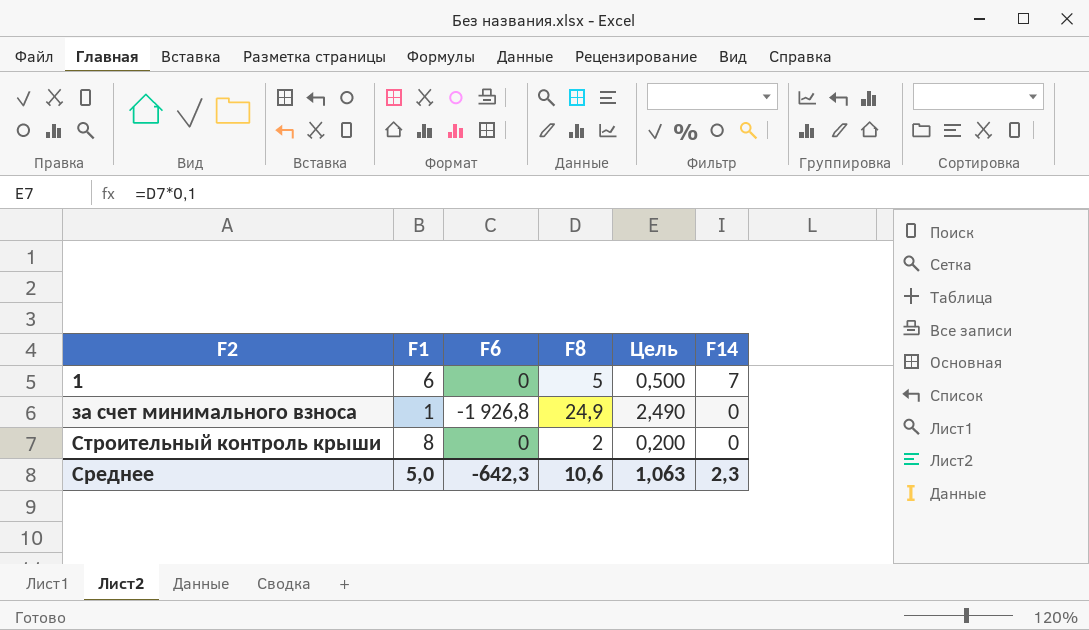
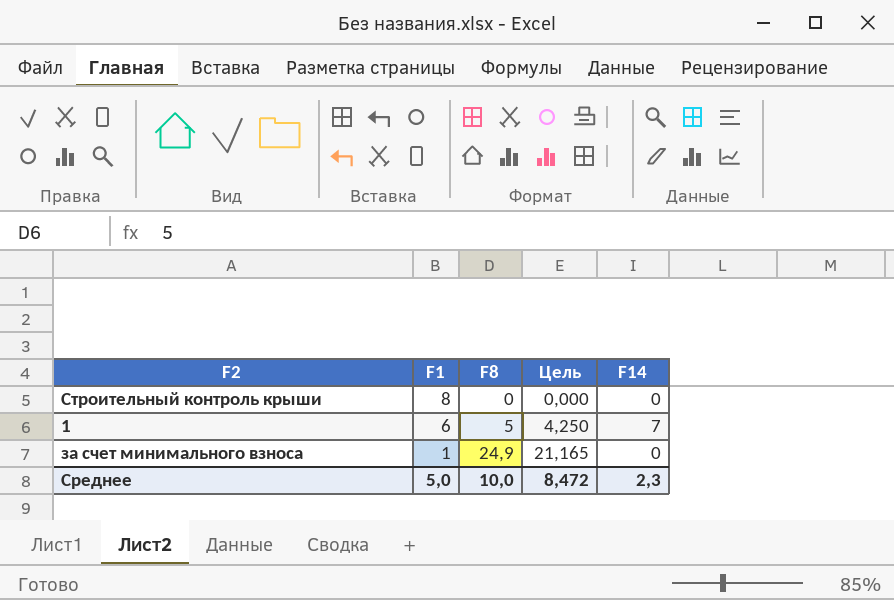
row order: F2 ascending -> F1 descending
column F6 | position: 3 -> none
column Цель | formula: [F8] * 0,1 -> [F8] * 0,85
Строительный контроль крыши | F8: 2 -> 0
Среднее | F8: 10,6 -> 10,0
Среднее | Цель: 1,063 -> 8,472

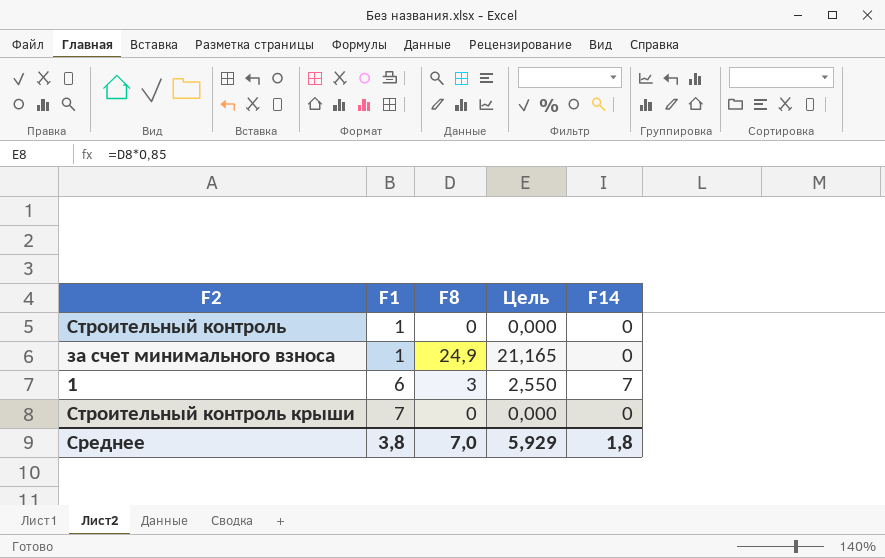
row order: F1 descending -> F1 ascending
row Строительный контроль: none -> 1 | 0 | 0,000 | 0
1 | F8: 5 -> 3
1 | Цель: 4,250 -> 2,550
Строительный контроль крыши | F1: 8 -> 7
Среднее | F1: 5,0 -> 3,8
Среднее | F8: 10,0 -> 7,0
Среднее | Цель: 8,472 -> 5,929
Среднее | F14: 2,3 -> 1,8

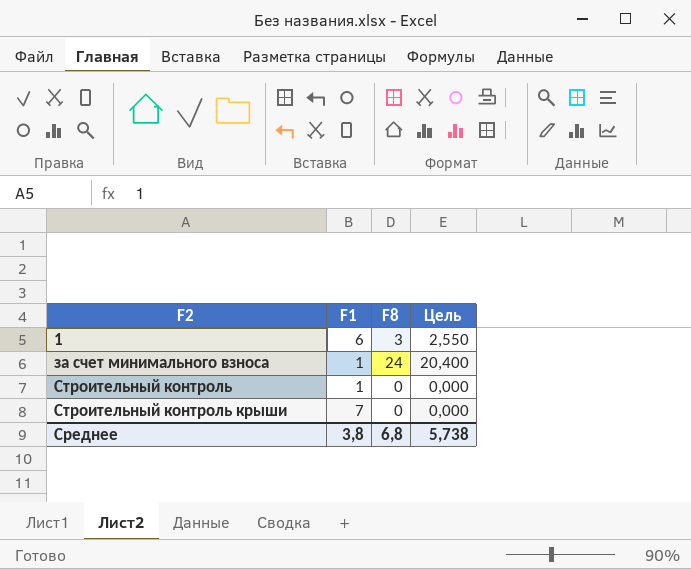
row order: F1 ascending -> F2 ascending
column F14 | position: 5 -> none
за счет минимального взноса | F8: 24,9 -> 24
за счет минимального взноса | Цель: 21,165 -> 20,400
Среднее | F8: 7,0 -> 6,8
Среднее | Цель: 5,929 -> 5,738

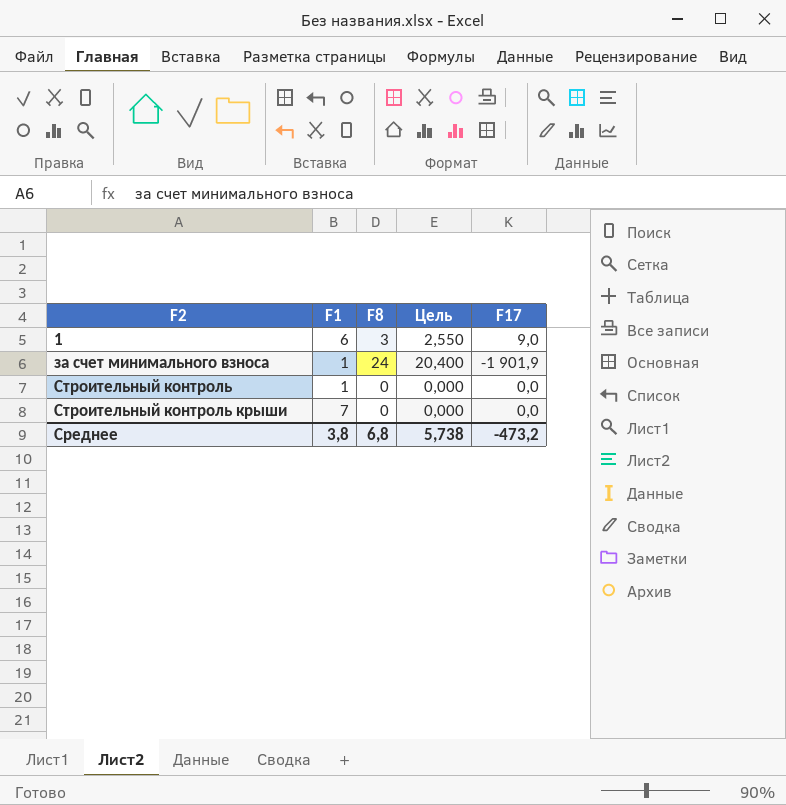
column F17 | position: none -> 5

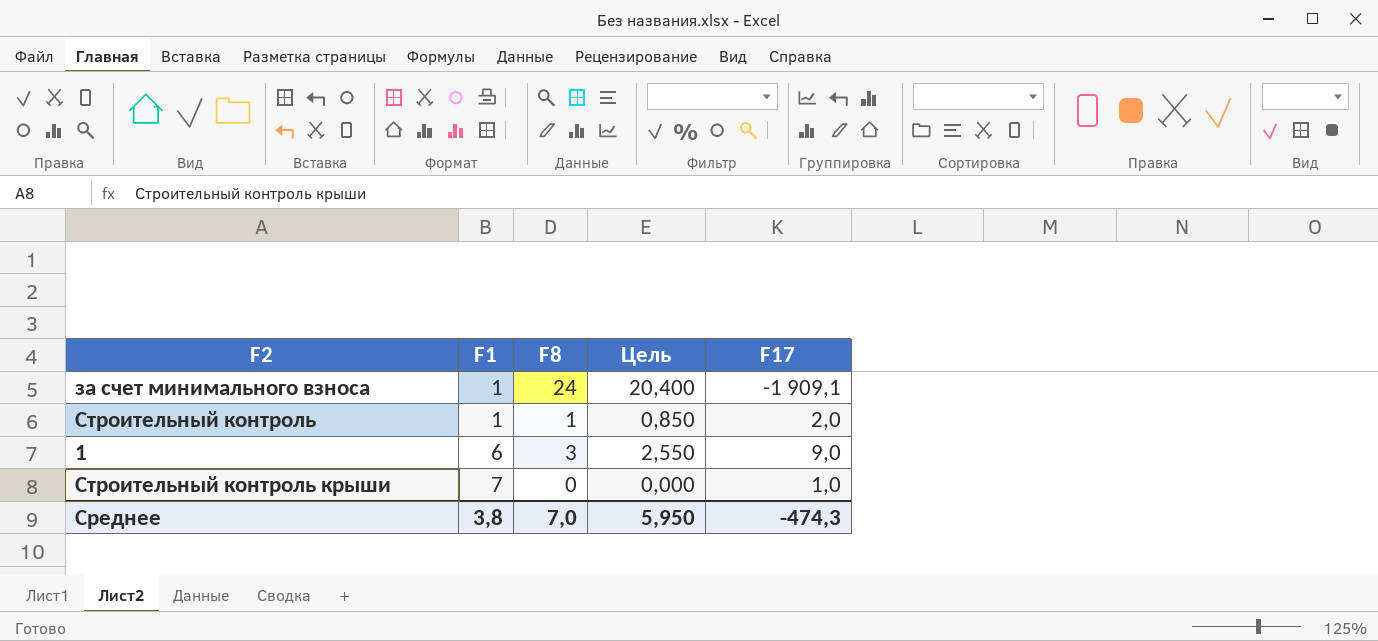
row order: F2 ascending -> F1 ascending
за счет минимального взноса | F17: -1 901,9 -> -1 909,1
Строительный контроль | F8: 0 -> 1
Строительный контроль | Цель: 0,000 -> 0,850
Строительный контроль | F17: 0,0 -> 2,0
Строительный контроль крыши | F17: 0,0 -> 1,0
Среднее | F8: 6,8 -> 7,0
Среднее | Цель: 5,738 -> 5,950
Среднее | F17: -473,2 -> -474,3

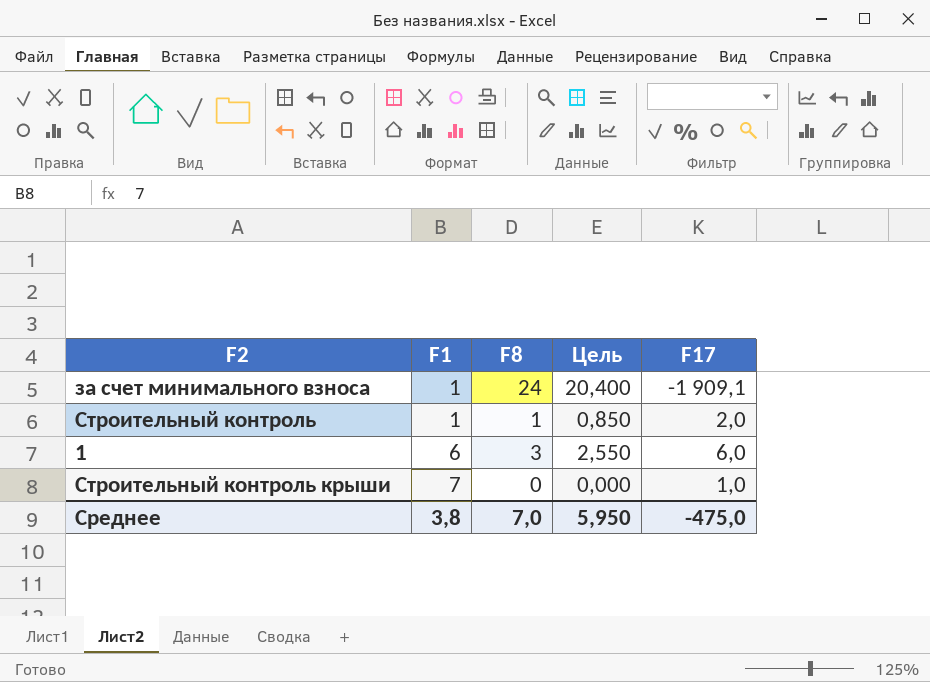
1 | F17: 9,0 -> 6,0
Среднее | F17: -474,3 -> -475,0

